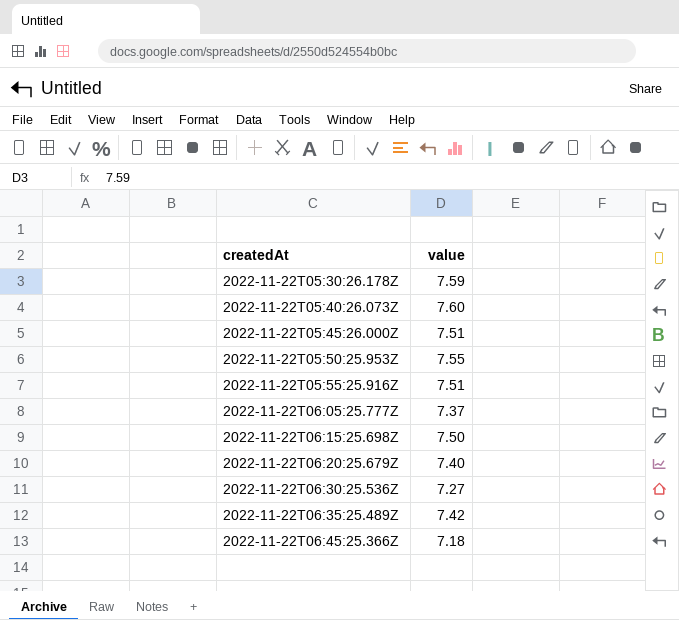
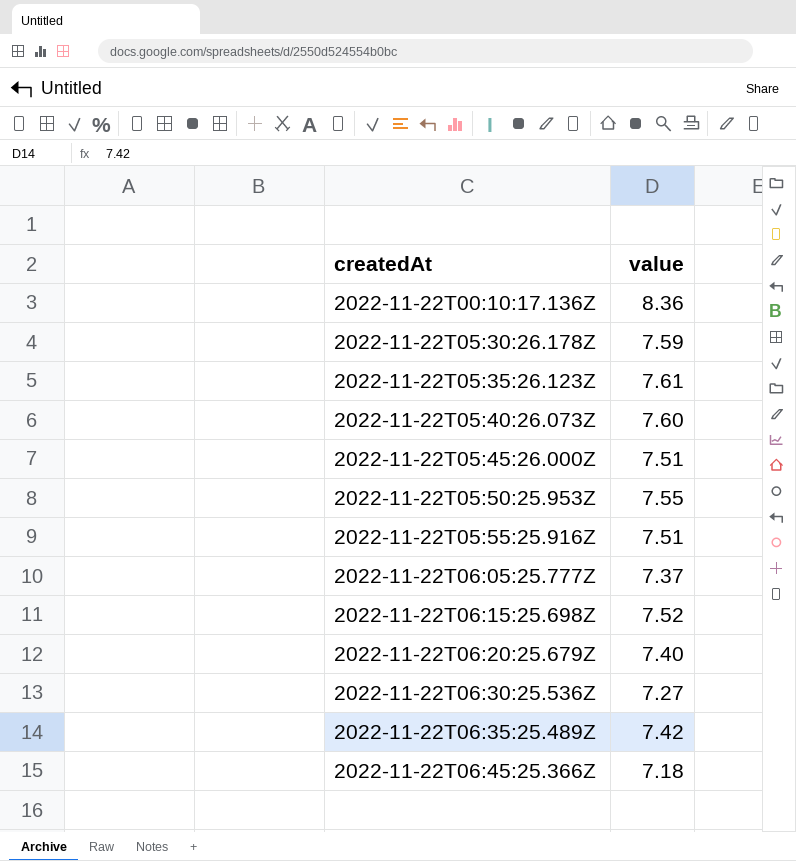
row 2022-11-22T00:10:17.136Z: none -> 8.36
row 2022-11-22T05:35:26.123Z: none -> 7.61
2022-11-22T06:15:25.698Z | value: 7.50 -> 7.52

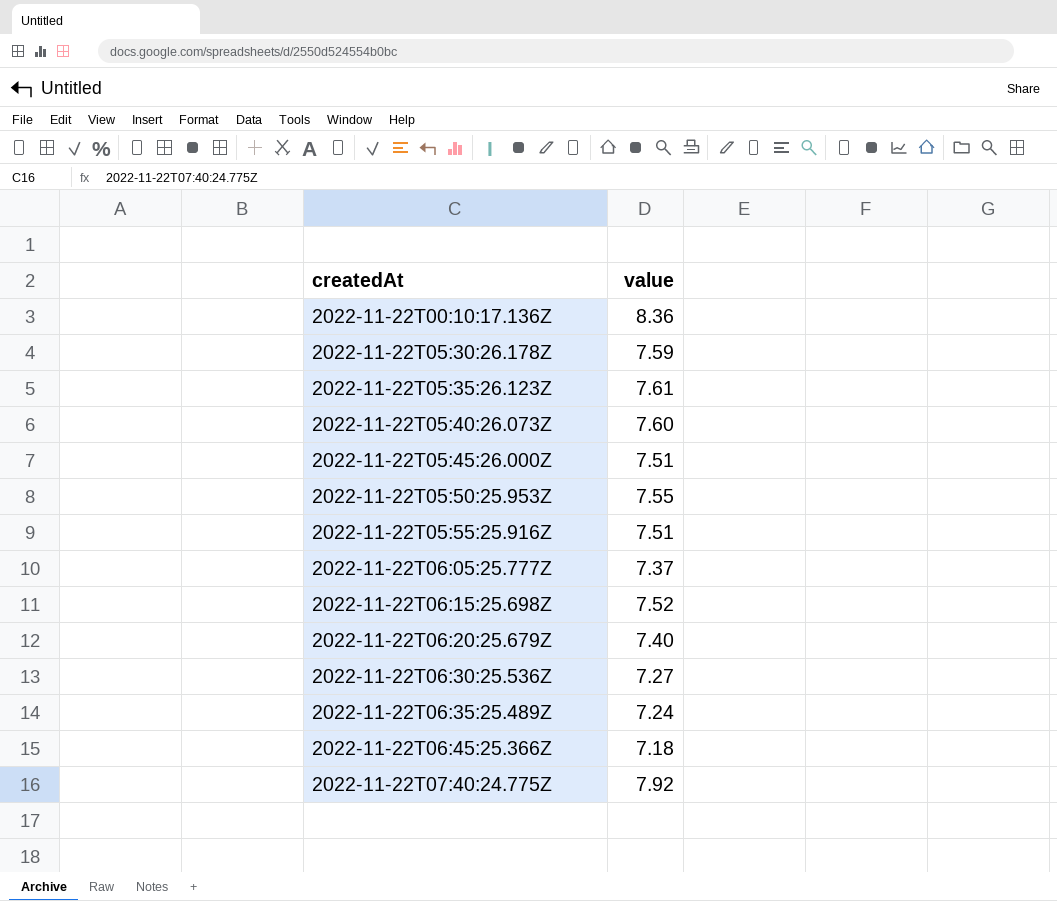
2022-11-22T06:35:25.489Z | value: 7.42 -> 7.24
row 2022-11-22T07:40:24.775Z: none -> 7.92

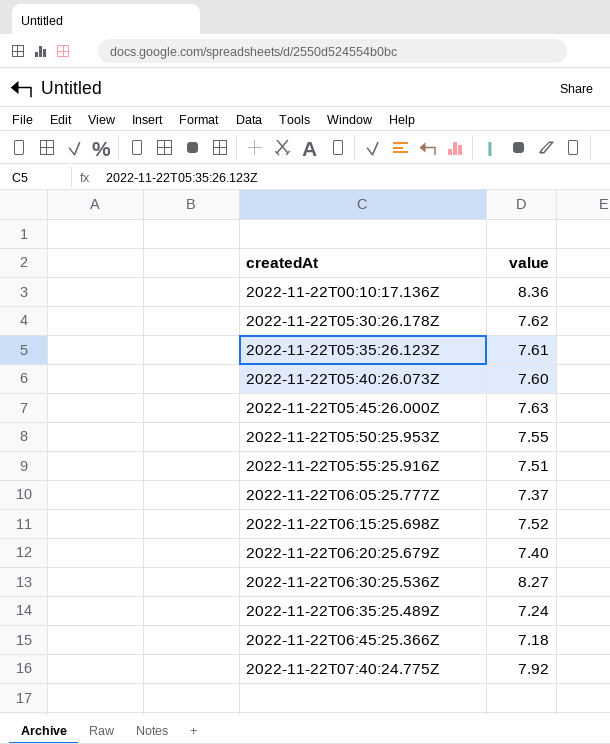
2022-11-22T05:30:26.178Z | value: 7.59 -> 7.62
2022-11-22T05:45:26.000Z | value: 7.51 -> 7.63
2022-11-22T06:30:25.536Z | value: 7.27 -> 8.27

